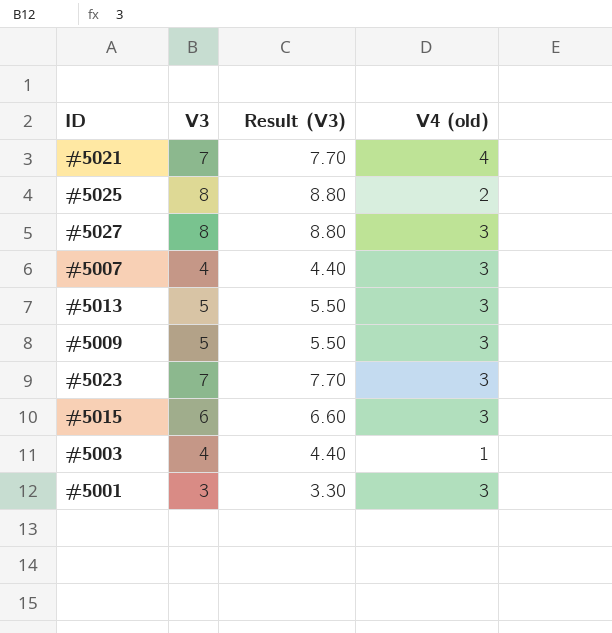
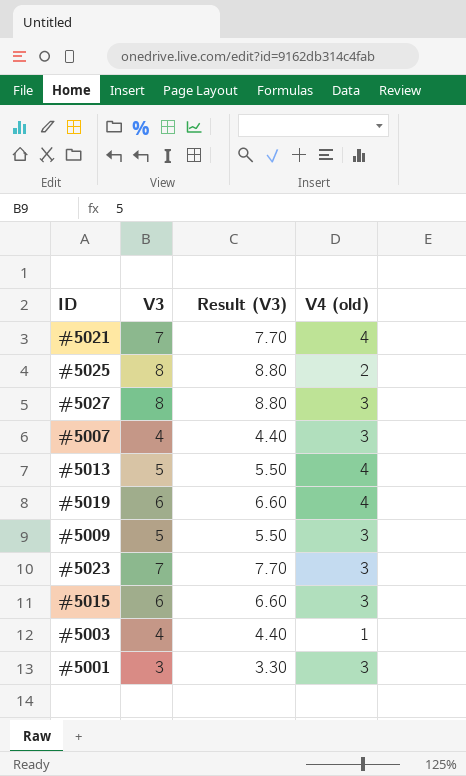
#5013 | V4 (old): 3 -> 4
row #5019: none -> 6 | 6.60 | 4

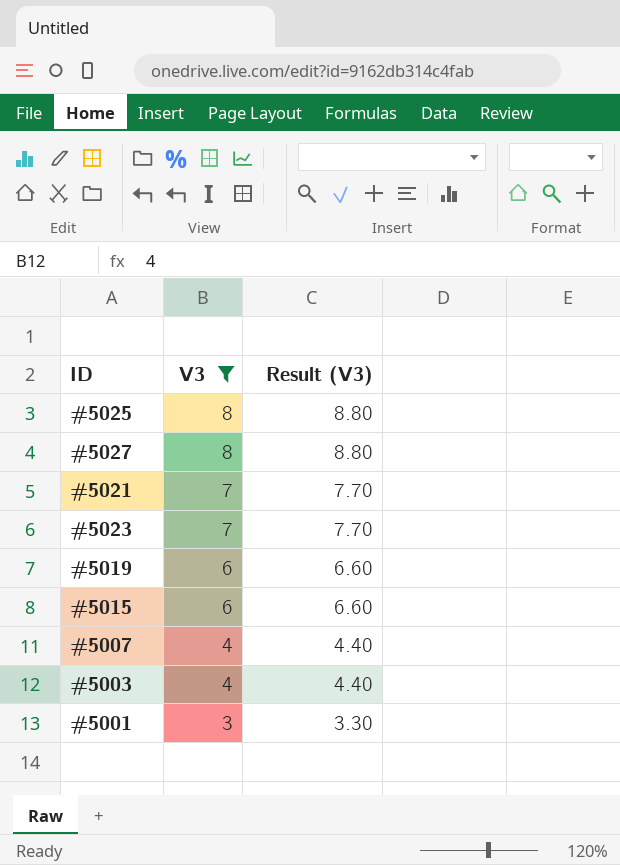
filter: none -> V3 != 5
row order: none -> V3 descending
column V4 (old) | position: 4 -> none

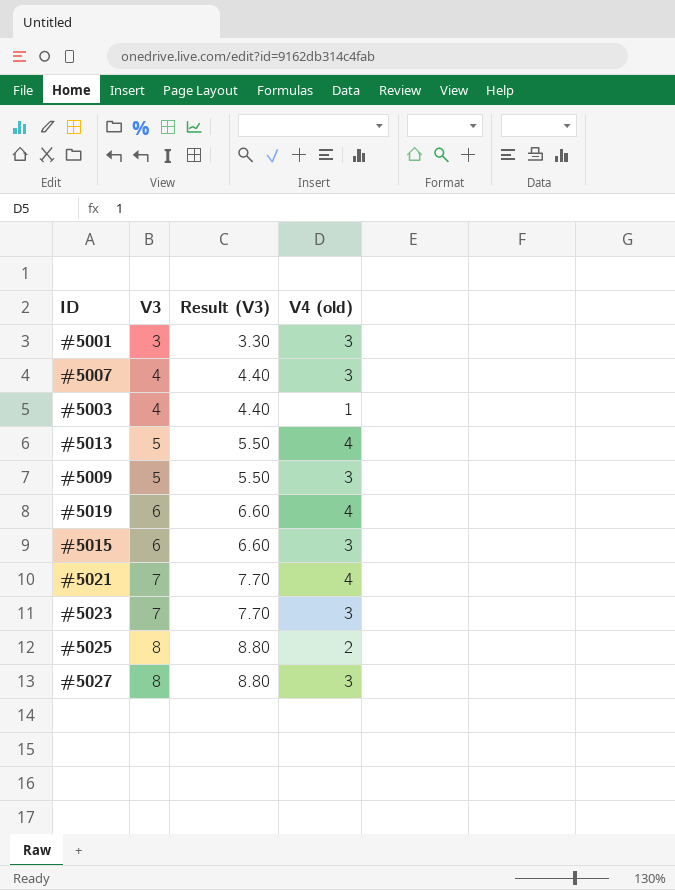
filter: V3 != 5 -> none
row order: V3 descending -> V3 ascending
column V4 (old) | position: none -> 4

